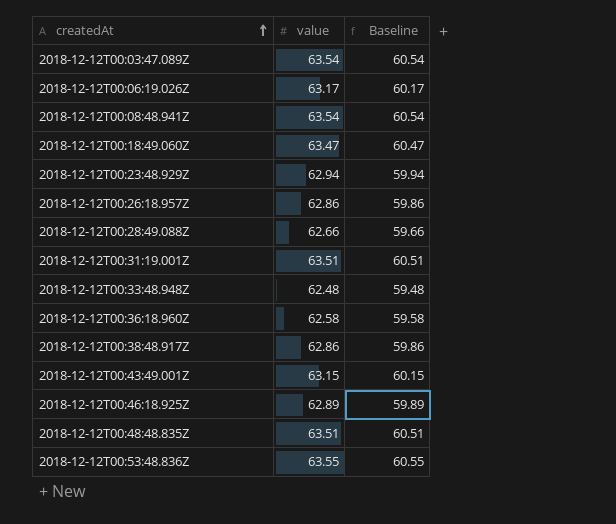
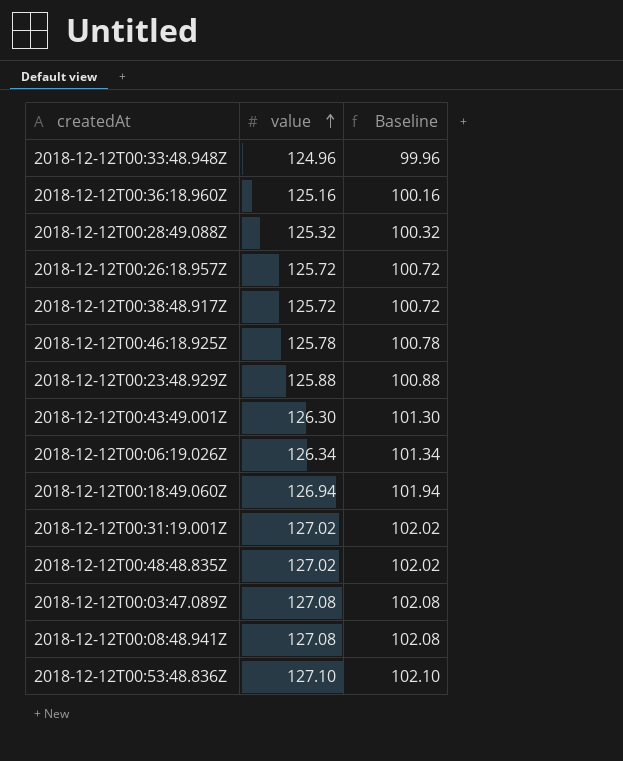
row order: createdAt ascending -> value ascending
column Baseline | formula: [value] - 3 -> [value] - 25
2018-12-12T00:33:48.948Z | value: 62.48 -> 124.96
2018-12-12T00:36:18.960Z | value: 62.58 -> 125.16
2018-12-12T00:28:49.088Z | value: 62.66 -> 125.32
2018-12-12T00:26:18.957Z | value: 62.86 -> 125.72
2018-12-12T00:38:48.917Z | value: 62.86 -> 125.72
2018-12-12T00:46:18.925Z | value: 62.89 -> 125.78
2018-12-12T00:23:48.929Z | value: 62.94 -> 125.88
2018-12-12T00:43:49.001Z | value: 63.15 -> 126.30
2018-12-12T00:06:19.026Z | value: 63.17 -> 126.34
2018-12-12T00:18:49.060Z | value: 63.47 -> 126.94
2018-12-12T00:31:19.001Z | value: 63.51 -> 127.02
2018-12-12T00:48:48.835Z | value: 63.51 -> 127.02
2018-12-12T00:03:47.089Z | value: 63.54 -> 127.08
2018-12-12T00:08:48.941Z | value: 63.54 -> 127.08
2018-12-12T00:53:48.836Z | value: 63.55 -> 127.10

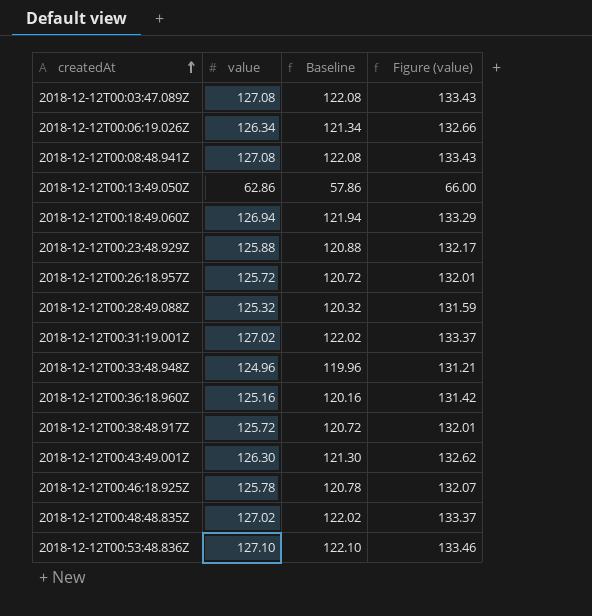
row order: value ascending -> createdAt ascending
column Baseline | formula: [value] - 25 -> [value] - 5
column Figure (value) | formula: none -> [value] * 1.05
row 2018-12-12T00:13:49.050Z: none -> 62.86 | 57.86 | 66.00

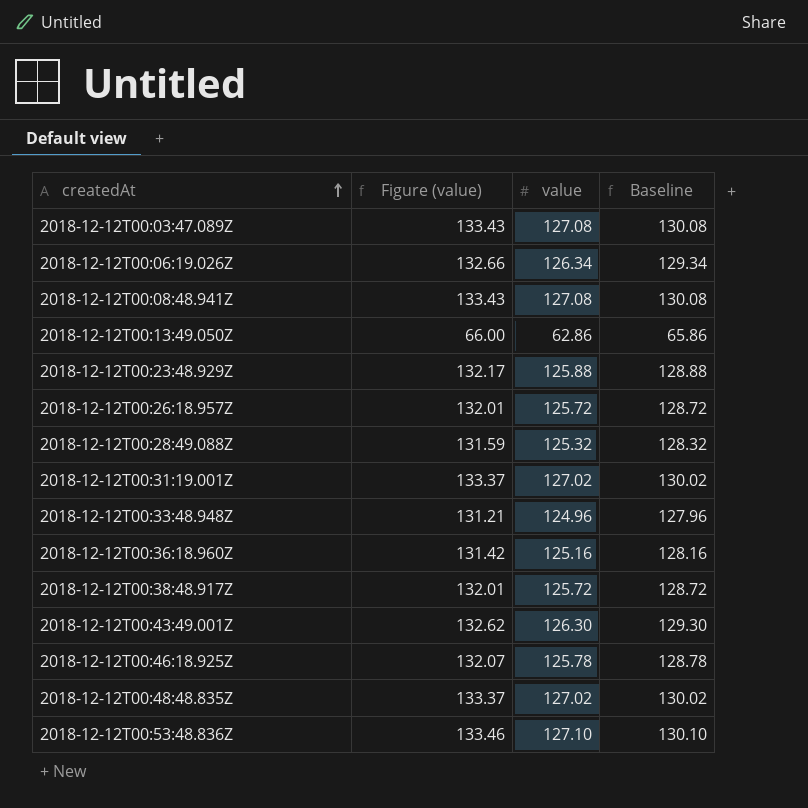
column Figure (value) | position: 4 -> 2
column Baseline | formula: [value] - 5 -> [value] + 3
row 2018-12-12T00:18:49.060Z: 126.94 | 121.94 | 133.29 -> none

